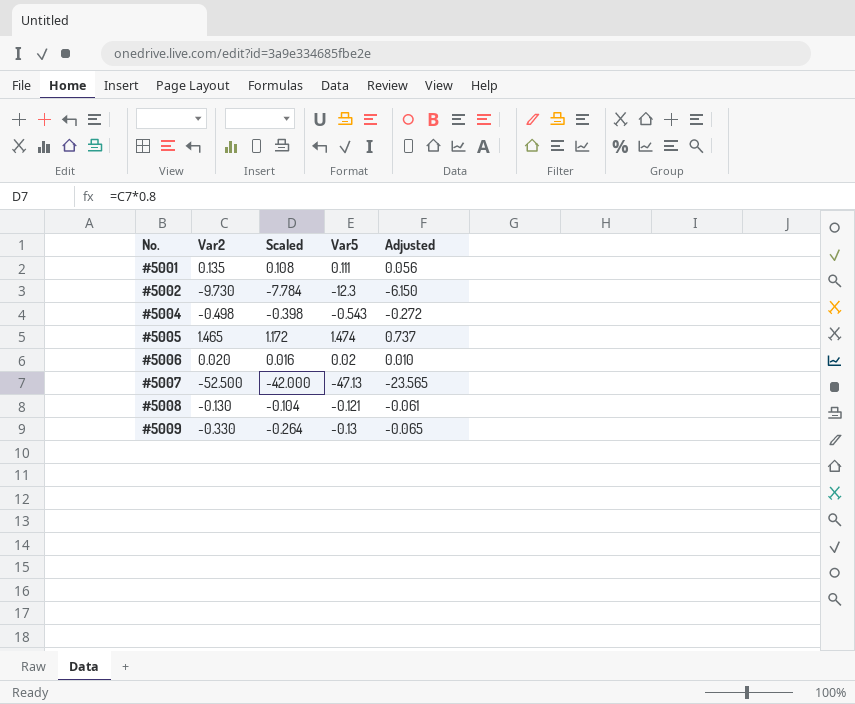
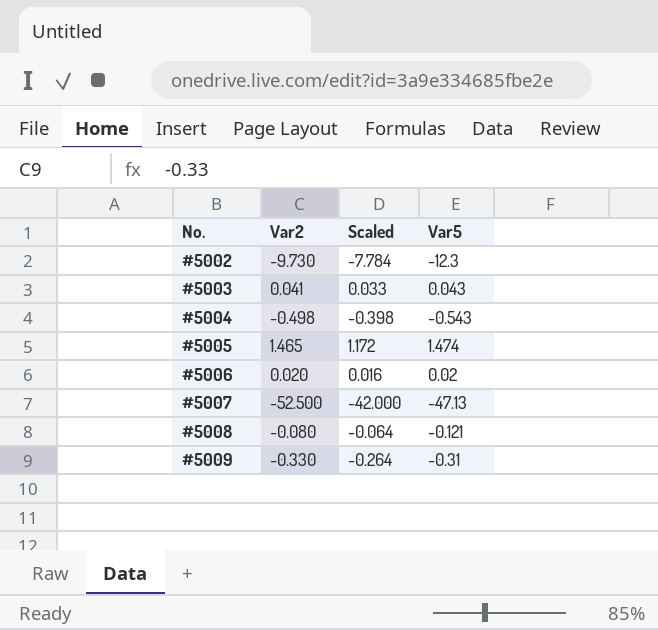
column Adjusted | formula: [Var5] * 0.5 -> none
row #5001: 0.135 | 0.108 | 0.111 | 0.056 -> none
row #5003: none -> 0.041 | 0.033 | 0.043
#5008 | Var2: -0.130 -> -0.080
#5008 | Scaled: -0.104 -> -0.064
#5009 | Var5: -0.13 -> -0.31

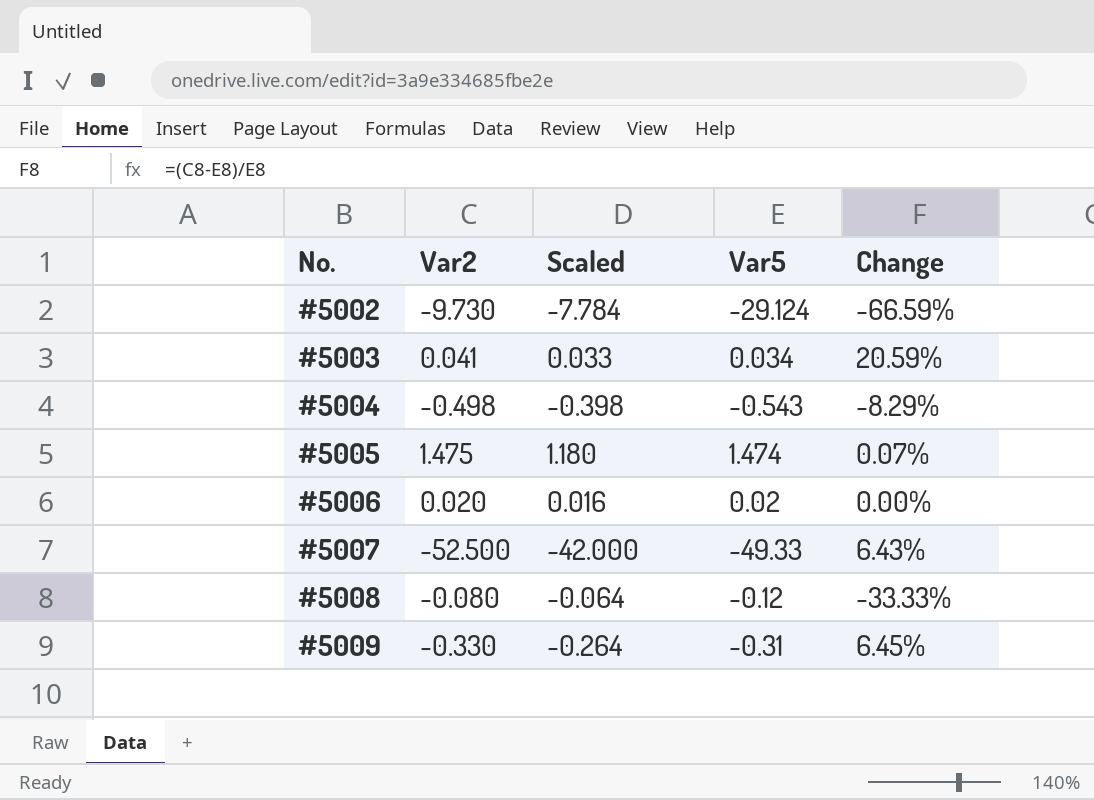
column Change | formula: none -> ([Var2] - [Var5]) / [Var5]
#5002 | Var5: -12.3 -> -29.124
#5003 | Var5: 0.043 -> 0.034
#5005 | Var2: 1.465 -> 1.475
#5005 | Scaled: 1.172 -> 1.180
#5007 | Var5: -47.13 -> -49.33
#5008 | Var5: -0.121 -> -0.12

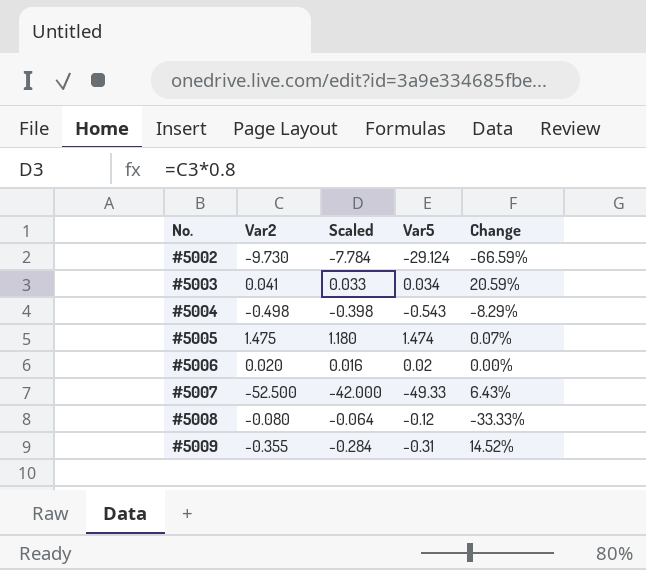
#5009 | Var2: -0.330 -> -0.355
#5009 | Scaled: -0.264 -> -0.284
#5009 | Change: 6.45% -> 14.52%

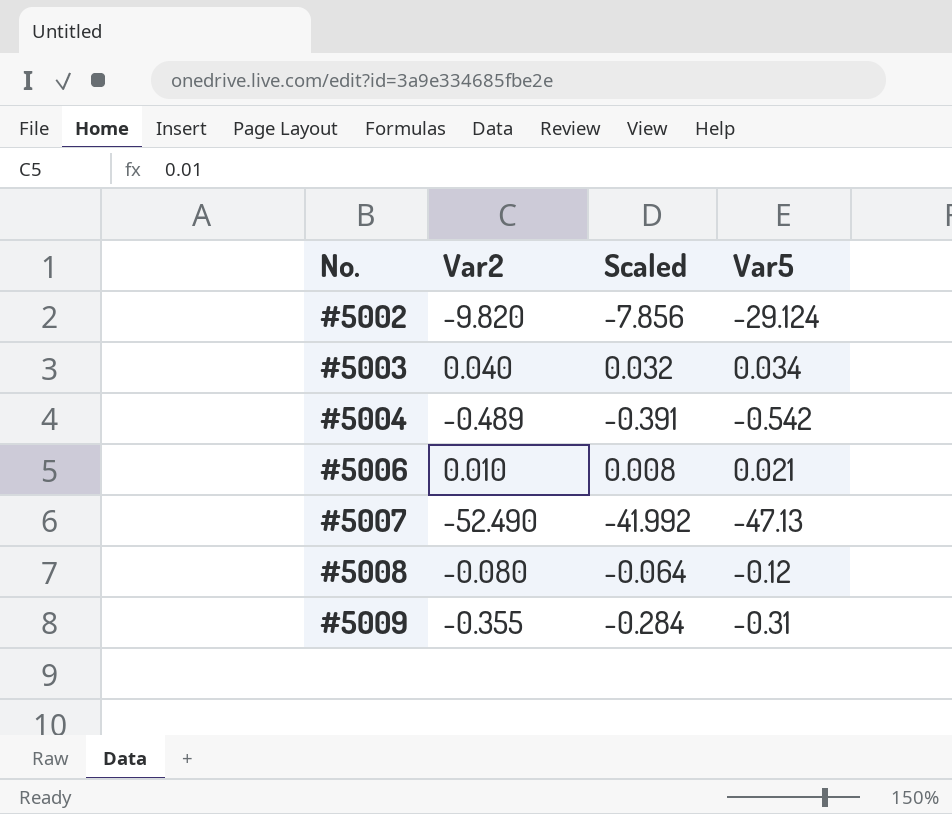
column Change | formula: ([Var2] - [Var5]) / [Var5] -> none
row #5005: 1.475 | 1.180 | 1.474 | 0.07% -> none
#5002 | Var2: -9.730 -> -9.820
#5002 | Scaled: -7.784 -> -7.856
#5003 | Var2: 0.041 -> 0.040
#5003 | Scaled: 0.033 -> 0.032
#5004 | Var2: -0.498 -> -0.489
#5004 | Scaled: -0.398 -> -0.391
#5004 | Var5: -0.543 -> -0.542
#5006 | Var2: 0.020 -> 0.010
#5006 | Scaled: 0.016 -> 0.008
#5006 | Var5: 0.02 -> 0.021
#5007 | Var2: -52.500 -> -52.490
#5007 | Scaled: -42.000 -> -41.992
#5007 | Var5: -49.33 -> -47.13

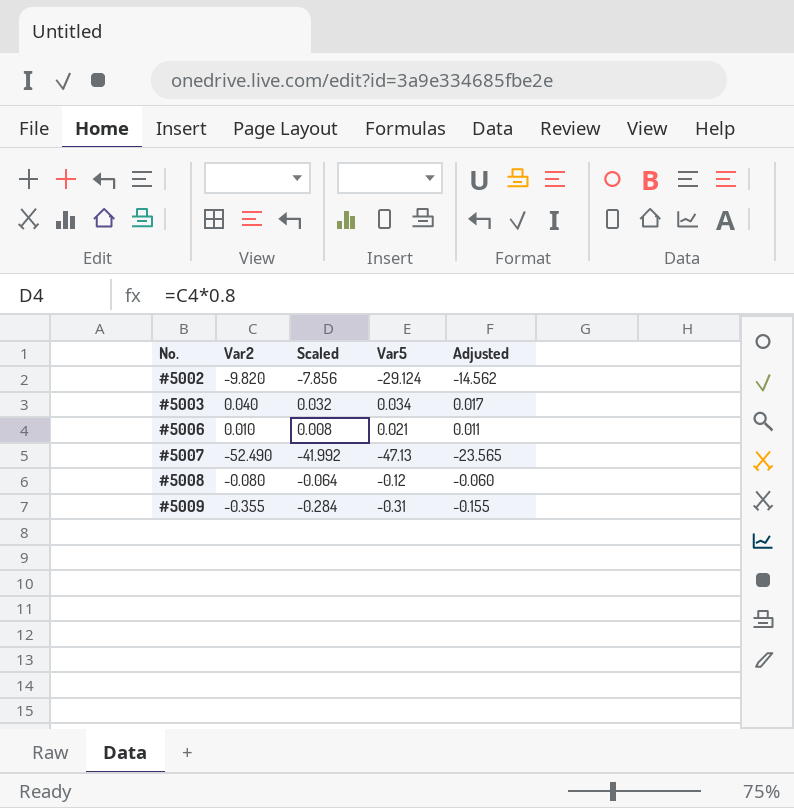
column Adjusted | formula: none -> [Var5] * 0.5
row #5004: -0.489 | -0.391 | -0.542 -> none

